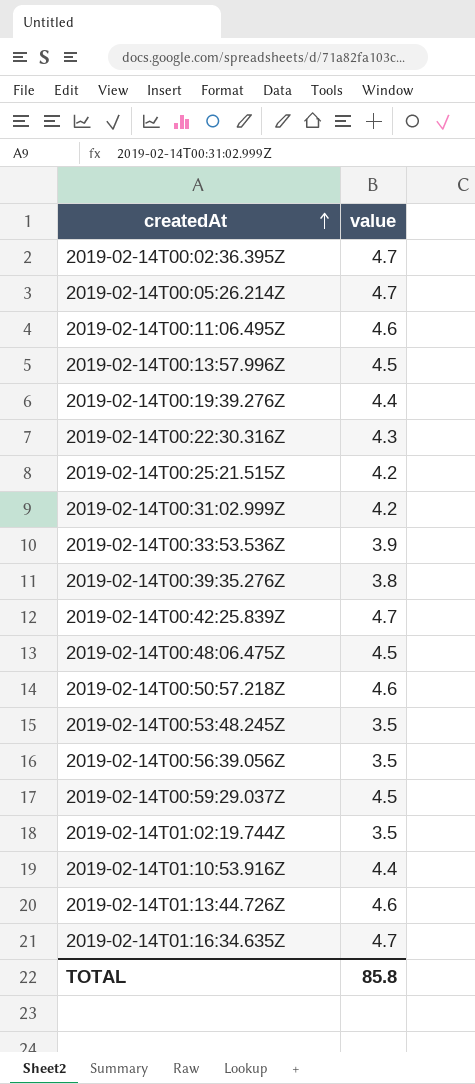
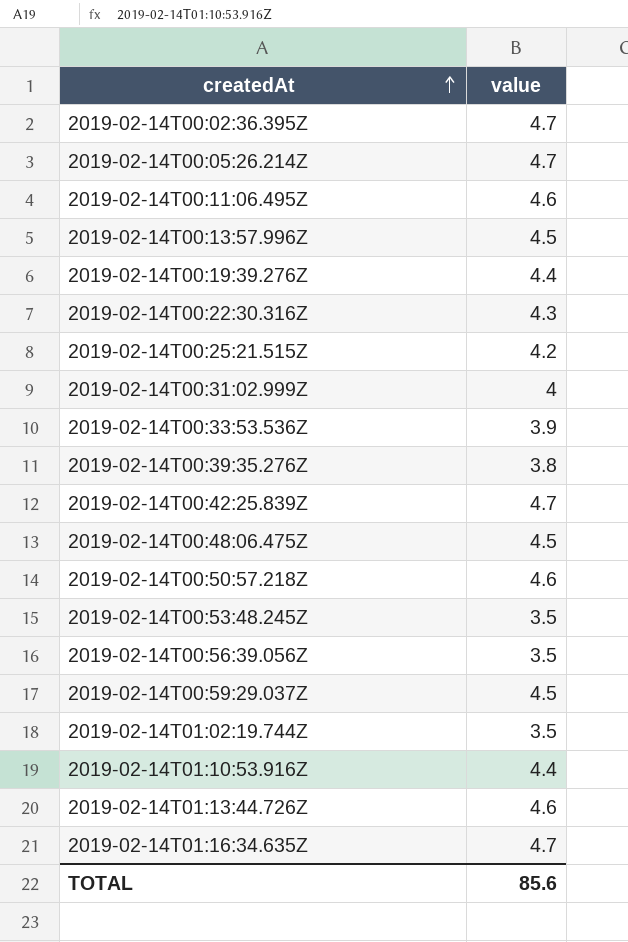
2019-02-14T00:31:02.999Z | value: 4.2 -> 4
TOTAL | value: 85.8 -> 85.6

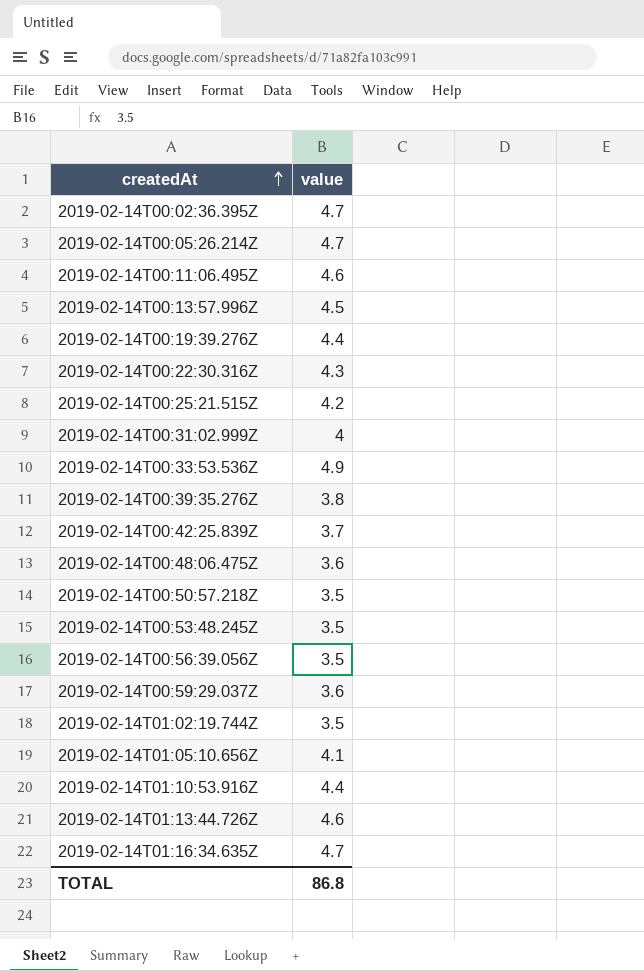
2019-02-14T00:33:53.536Z | value: 3.9 -> 4.9
2019-02-14T00:42:25.839Z | value: 4.7 -> 3.7
2019-02-14T00:48:06.475Z | value: 4.5 -> 3.6
2019-02-14T00:50:57.218Z | value: 4.6 -> 3.5
2019-02-14T00:59:29.037Z | value: 4.5 -> 3.6
row 2019-02-14T01:05:10.656Z: none -> 4.1
TOTAL | value: 85.6 -> 86.8

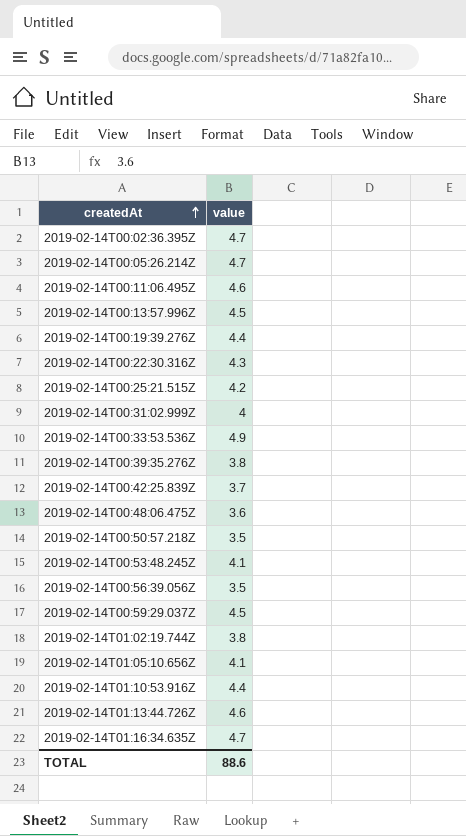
2019-02-14T00:53:48.245Z | value: 3.5 -> 4.1
2019-02-14T00:59:29.037Z | value: 3.6 -> 4.5
2019-02-14T01:02:19.744Z | value: 3.5 -> 3.8
TOTAL | value: 86.8 -> 88.6

